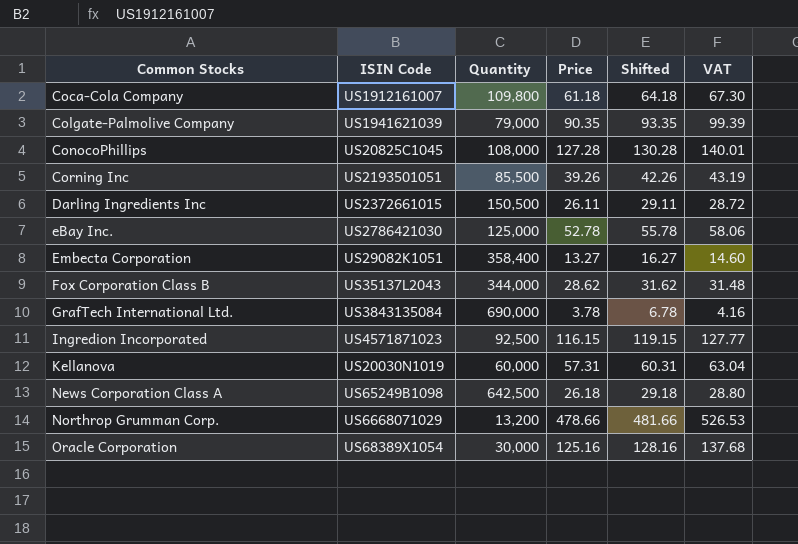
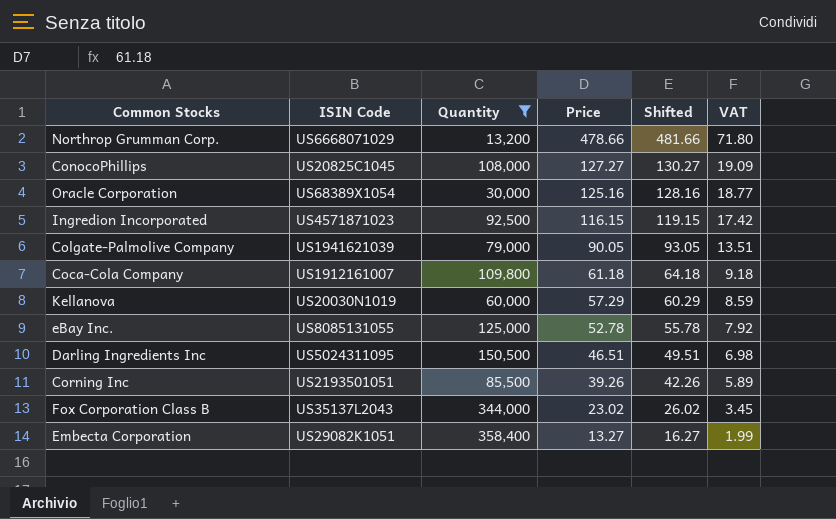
filter: none -> Quantity <= 358,400
row order: Common Stocks ascending -> Price descending
column VAT | formula: [Price] * 1.1 -> [Price] * 0.15
ConocoPhillips | Price: 127.28 -> 127.27
ConocoPhillips | Shifted: 130.28 -> 130.27
Colgate-Palmolive Company | Price: 90.35 -> 90.05
Colgate-Palmolive Company | Shifted: 93.35 -> 93.05
Kellanova | Price: 57.31 -> 57.29
Kellanova | Shifted: 60.31 -> 60.29
eBay Inc. | ISIN Code: US2786421030 -> US8085131055
Darling Ingredients Inc | ISIN Code: US2372661015 -> US5024311095
Darling Ingredients Inc | Price: 26.11 -> 46.51
Darling Ingredients Inc | Shifted: 29.11 -> 49.51
Fox Corporation Class B | Price: 28.62 -> 23.02
Fox Corporation Class B | Shifted: 31.62 -> 26.02

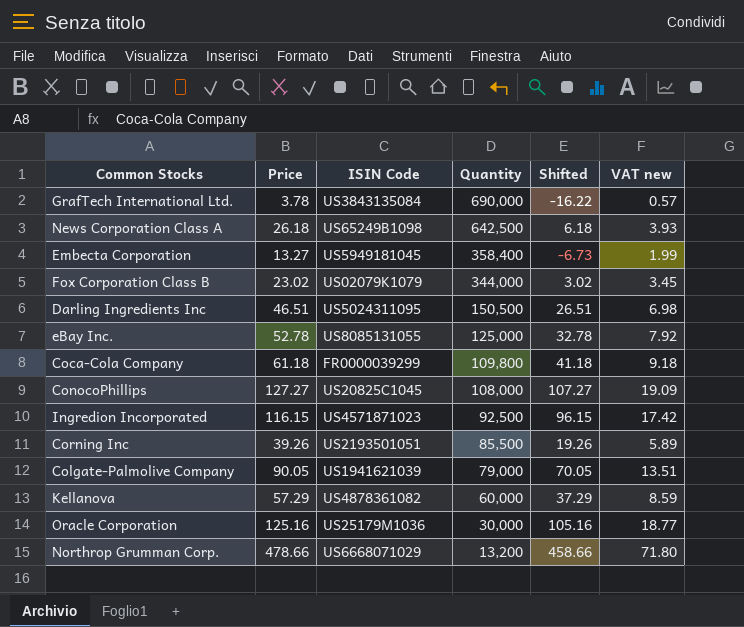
filter: Quantity <= 358,400 -> none
row order: Price descending -> Quantity descending
column Price | position: 4 -> 2
column Shifted | formula: [Price] + 3 -> [Price] - 20
column name: VAT -> VAT new
Embecta Corporation | ISIN Code: US29082K1051 -> US5949181045
Fox Corporation Class B | ISIN Code: US35137L2043 -> US02079K1079
Coca-Cola Company | ISIN Code: US1912161007 -> FR0000039299
Kellanova | ISIN Code: US20030N1019 -> US4878361082
Oracle Corporation | ISIN Code: US68389X1054 -> US25179M1036

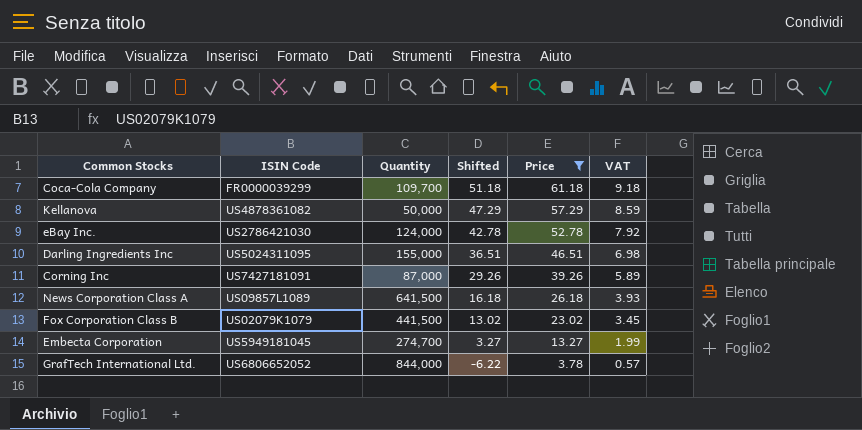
filter: none -> Price <= 61.18
row order: Quantity descending -> Shifted descending
column Shifted | formula: [Price] - 20 -> [Price] - 10
column Price | position: 2 -> 5
column name: VAT new -> VAT
Coca-Cola Company | Quantity: 109,800 -> 109,700
Kellanova | Quantity: 60,000 -> 50,000
eBay Inc. | ISIN Code: US8085131055 -> US2786421030
eBay Inc. | Quantity: 125,000 -> 124,000
Darling Ingredients Inc | Quantity: 150,500 -> 155,000
Corning Inc | ISIN Code: US2193501051 -> US7427181091
Corning Inc | Quantity: 85,500 -> 87,000
News Corporation Class A | ISIN Code: US65249B1098 -> US09857L1089
News Corporation Class A | Quantity: 642,500 -> 641,500
Fox Corporation Class B | Quantity: 344,000 -> 441,500
Embecta Corporation | Quantity: 358,400 -> 274,700
GrafTech International Ltd. | ISIN Code: US3843135084 -> US6806652052
GrafTech International Ltd. | Quantity: 690,000 -> 844,000

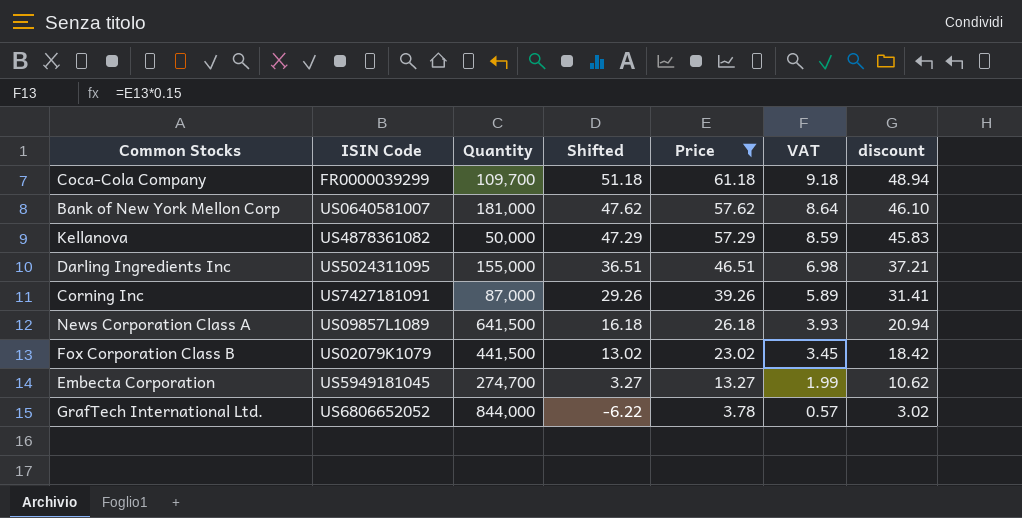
column discount | formula: none -> [Price] * 0.8
row eBay Inc.: US2786421030 | 124,000 | 42.78 | 52.78 | 7.92 -> none
row Bank of New York Mellon Corp: none -> US0640581007 | 181,000 | 47.62 | 57.62 | 8.64 | 46.10

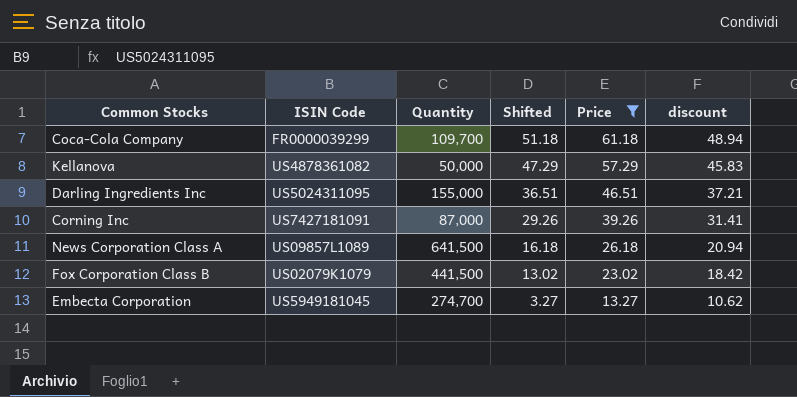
column VAT | formula: [Price] * 0.15 -> none
row Bank of New York Mellon Corp: US0640581007 | 181,000 | 47.62 | 57.62 | 8.64 | 46.10 -> none
row GrafTech International Ltd.: US6806652052 | 844,000 | -6.22 | 3.78 | 0.57 | 3.02 -> none

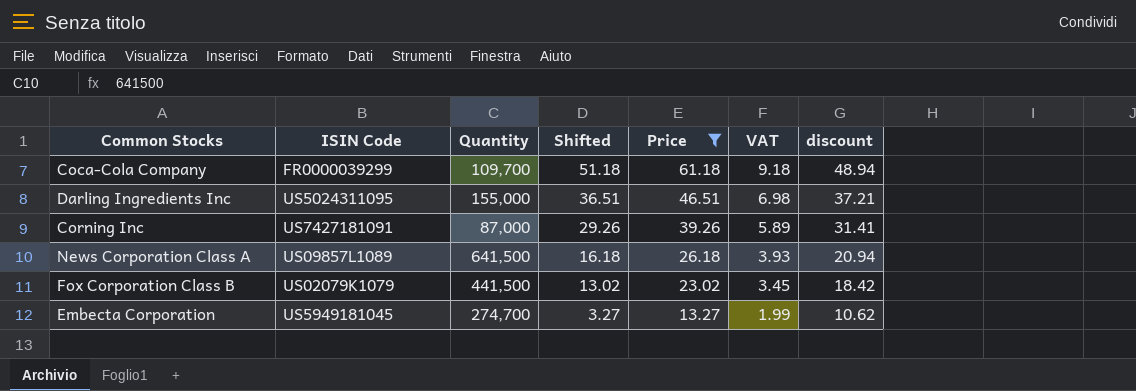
column VAT | formula: none -> [Price] * 0.15
row Kellanova: US4878361082 | 50,000 | 47.29 | 57.29 | 45.83 -> none

